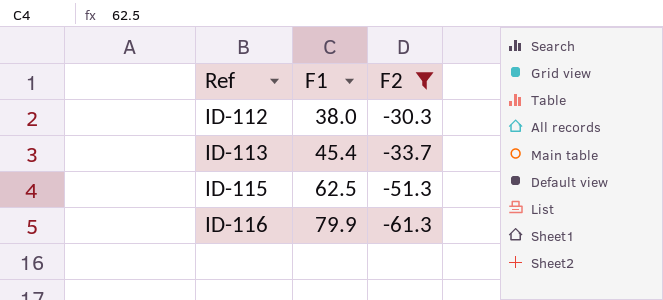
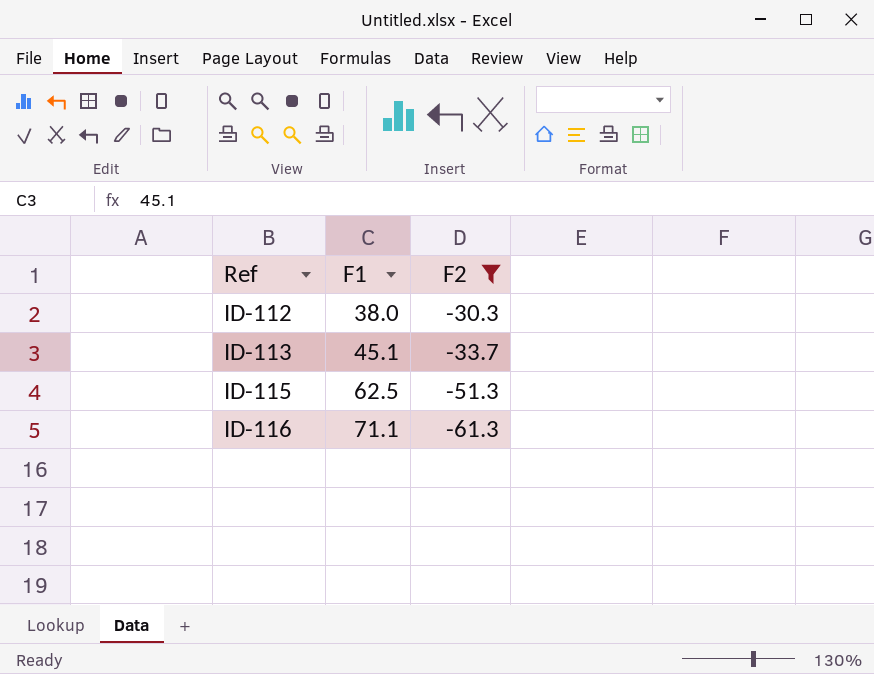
ID-113 | F1: 45.4 -> 45.1
ID-116 | F1: 79.9 -> 71.1

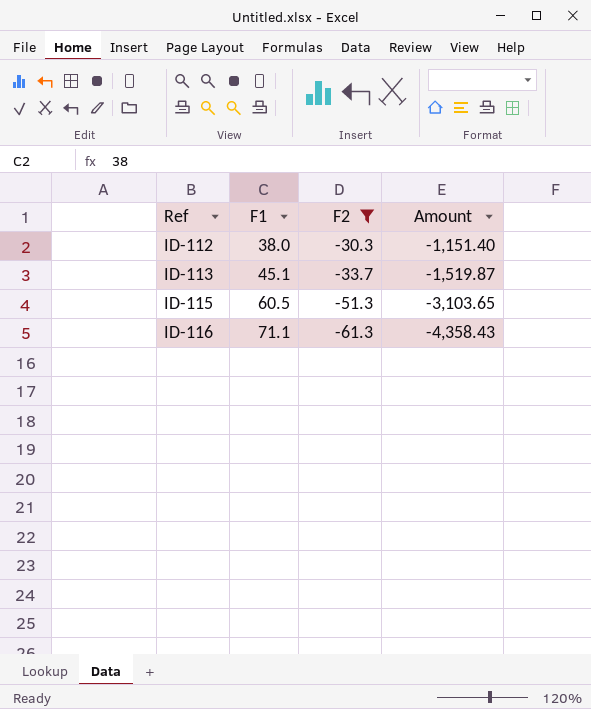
column Amount | formula: none -> [F1] * [F2]
ID-115 | F1: 62.5 -> 60.5

